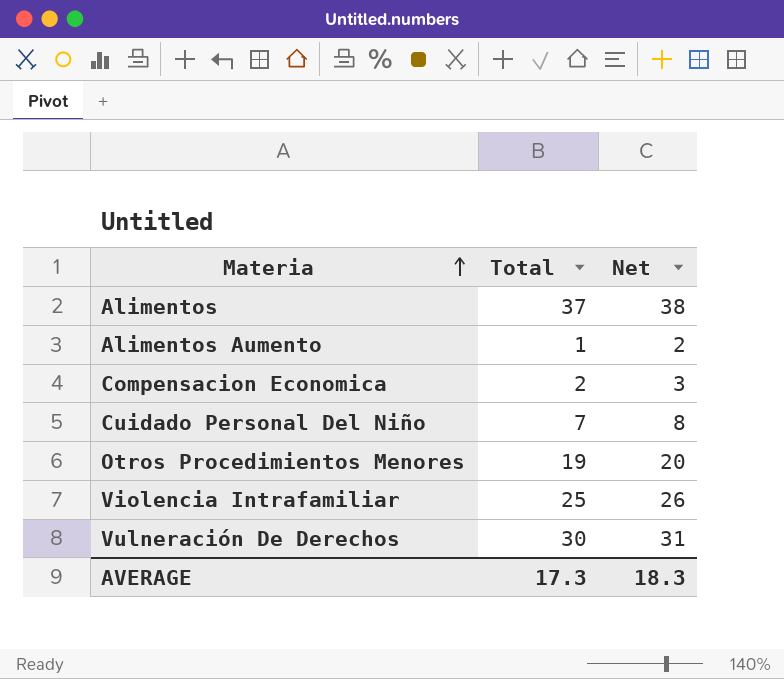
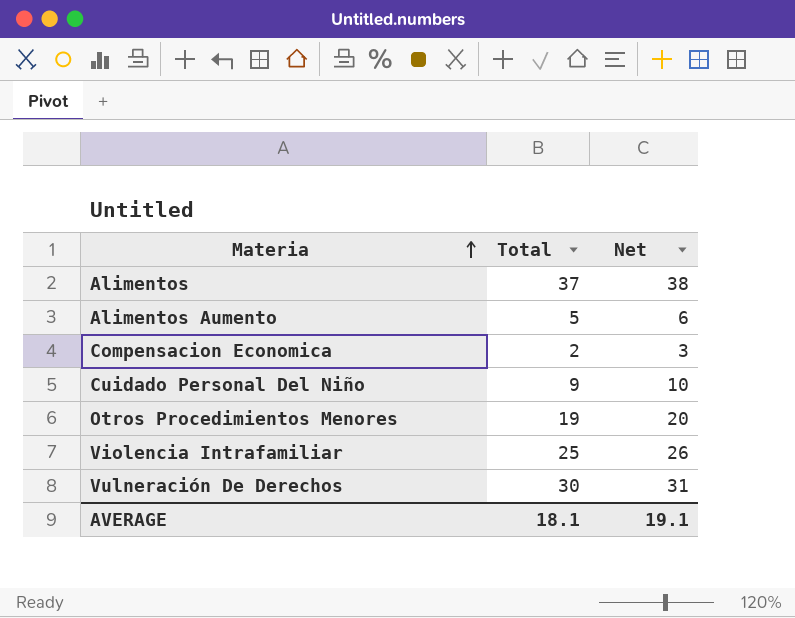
Alimentos Aumento | Total: 1 -> 5
Alimentos Aumento | Net: 2 -> 6
Cuidado Personal Del Niño | Total: 7 -> 9
Cuidado Personal Del Niño | Net: 8 -> 10
AVERAGE | Total: 17.3 -> 18.1
AVERAGE | Net: 18.3 -> 19.1

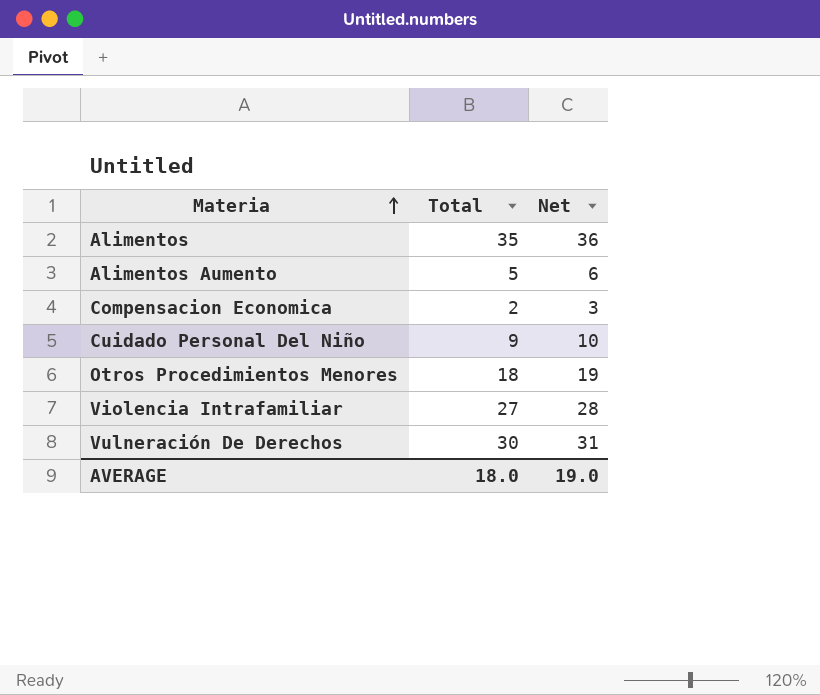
Alimentos | Total: 37 -> 35
Alimentos | Net: 38 -> 36
Otros Procedimientos Menores | Total: 19 -> 18
Otros Procedimientos Menores | Net: 20 -> 19
Violencia Intrafamiliar | Total: 25 -> 27
Violencia Intrafamiliar | Net: 26 -> 28
AVERAGE | Total: 18.1 -> 18.0
AVERAGE | Net: 19.1 -> 19.0

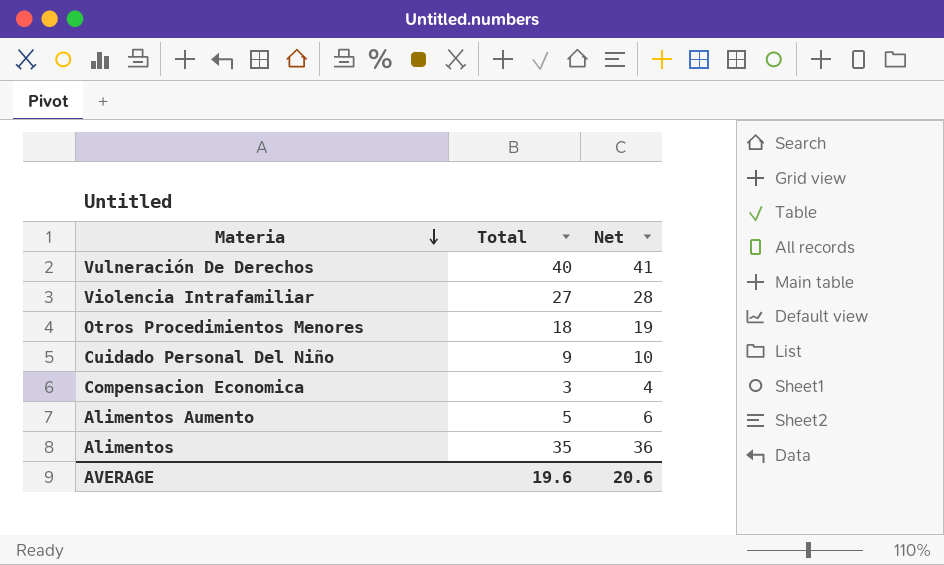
row order: Materia ascending -> Materia descending
Vulneración De Derechos | Total: 30 -> 40
Vulneración De Derechos | Net: 31 -> 41
Compensacion Economica | Total: 2 -> 3
Compensacion Economica | Net: 3 -> 4
AVERAGE | Total: 18.0 -> 19.6
AVERAGE | Net: 19.0 -> 20.6

